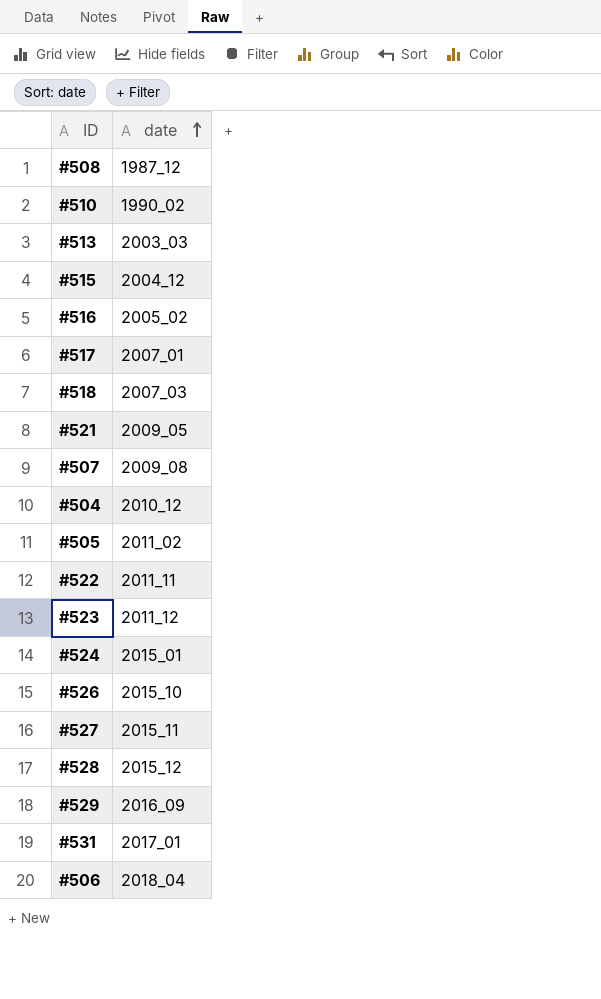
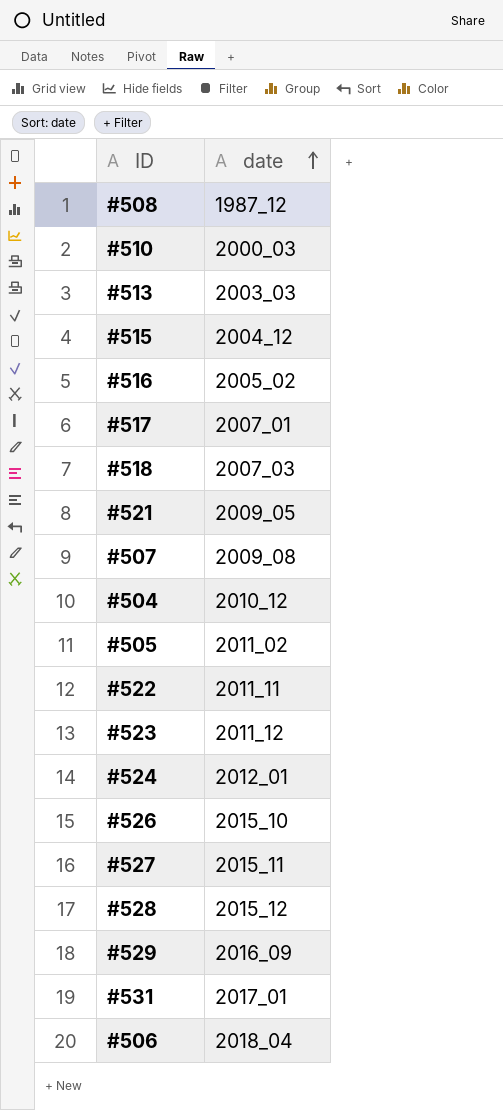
#510 | date: 1990_02 -> 2000_03
#524 | date: 2015_01 -> 2012_01

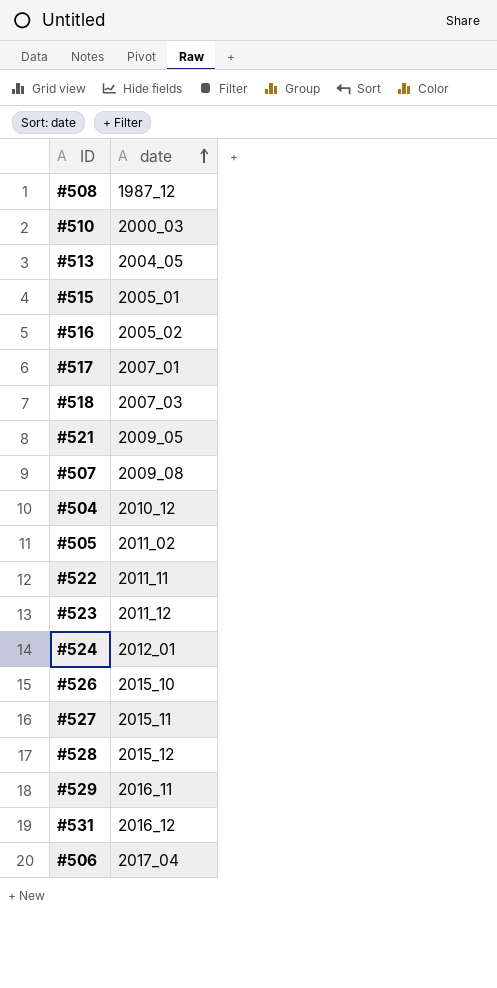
#513 | date: 2003_03 -> 2004_05
#515 | date: 2004_12 -> 2005_01
#529 | date: 2016_09 -> 2016_11
#531 | date: 2017_01 -> 2016_12
#506 | date: 2018_04 -> 2017_04

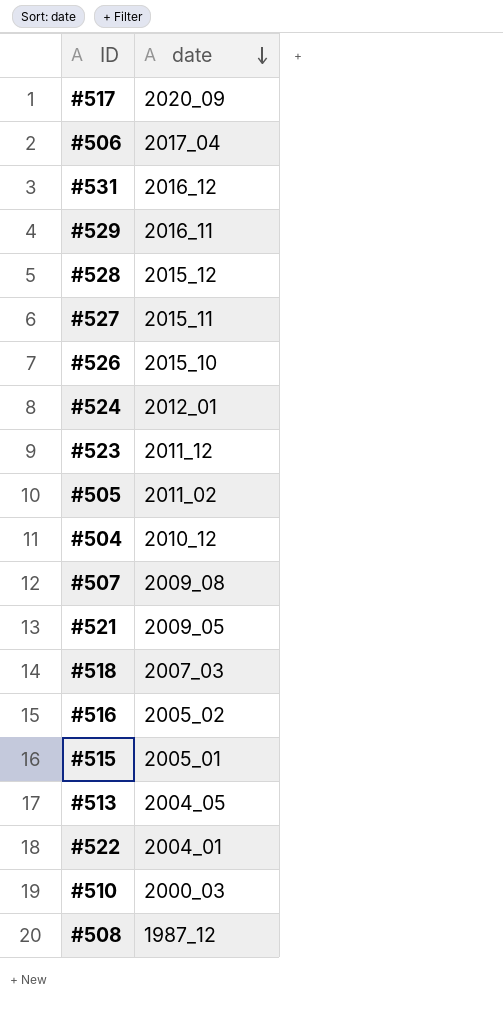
row order: date ascending -> date descending
#517 | date: 2007_01 -> 2020_09
#522 | date: 2011_11 -> 2004_01

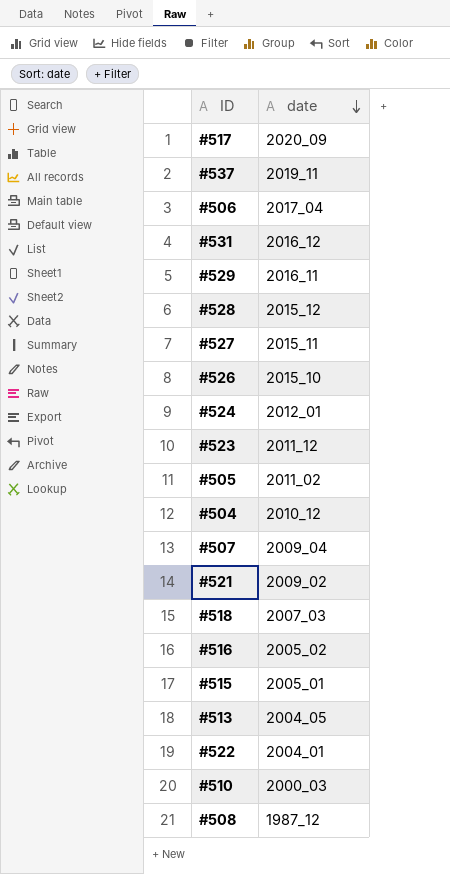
row #537: none -> 2019_11
#507 | date: 2009_08 -> 2009_04
#521 | date: 2009_05 -> 2009_02

